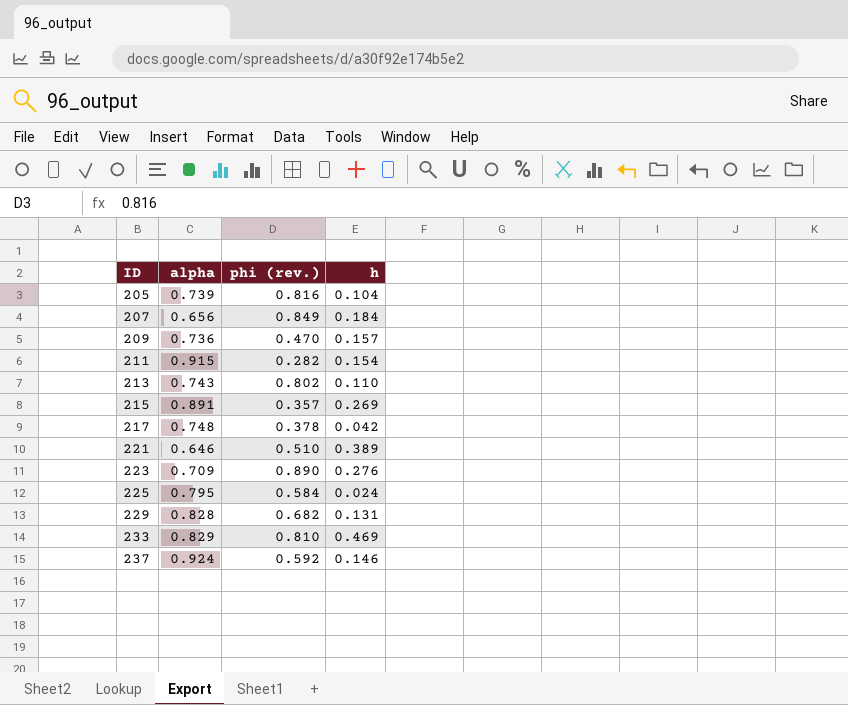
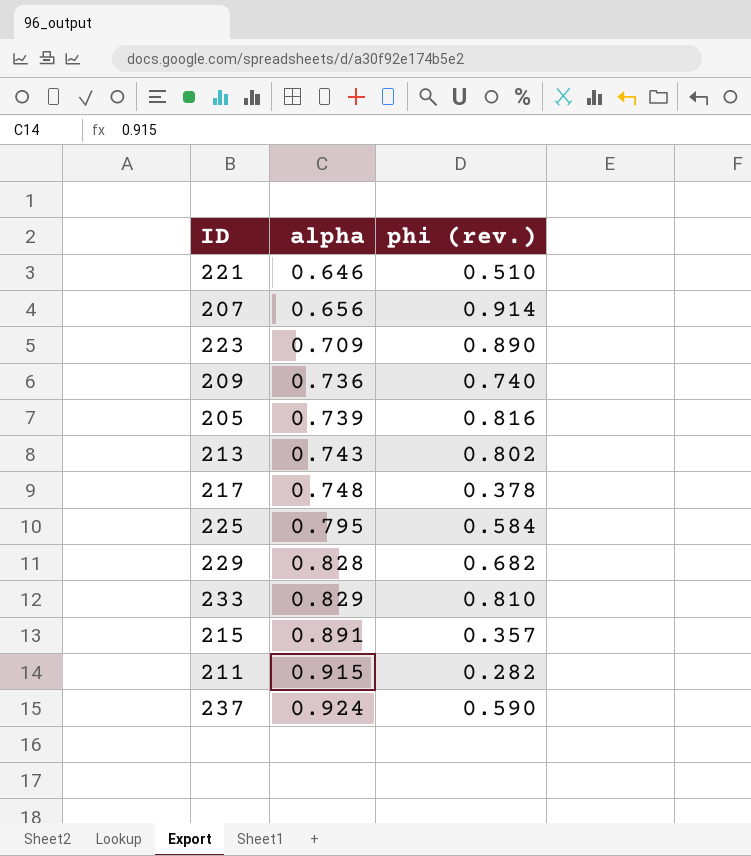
row order: ID ascending -> alpha ascending
column h | position: 4 -> none
207 | phi (rev.): 0.849 -> 0.914
209 | phi (rev.): 0.470 -> 0.740
237 | phi (rev.): 0.592 -> 0.590

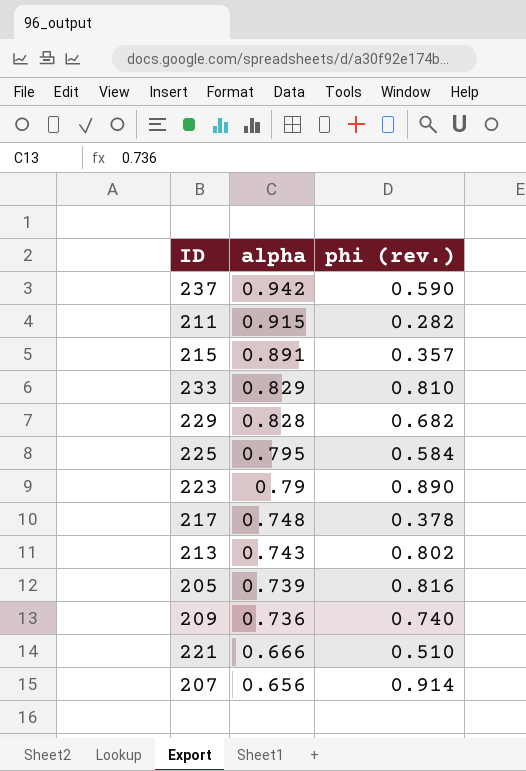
row order: alpha ascending -> alpha descending
237 | alpha: 0.924 -> 0.942
223 | alpha: 0.709 -> 0.79
221 | alpha: 0.646 -> 0.666

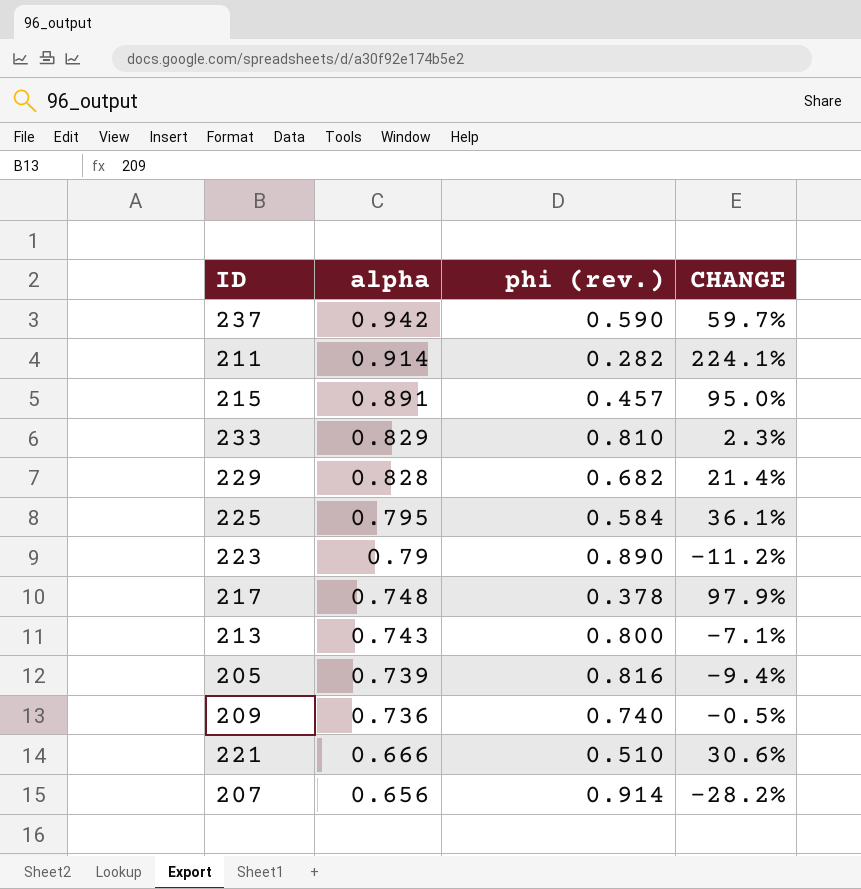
column CHANGE | formula: none -> ([alpha] - [phi (rev.)]) / [phi (rev.)]
211 | alpha: 0.915 -> 0.914
215 | phi (rev.): 0.357 -> 0.457
213 | phi (rev.): 0.802 -> 0.800

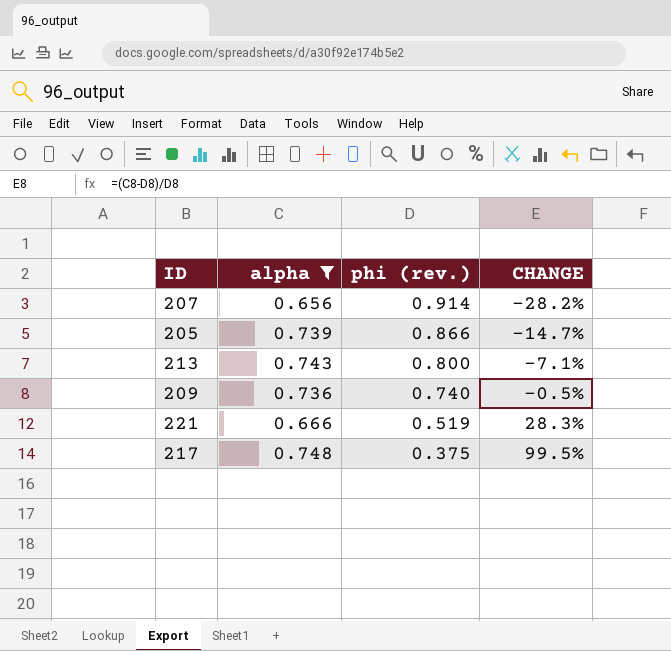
filter: none -> alpha <= 0.748
row order: alpha descending -> phi (rev.) descending
205 | phi (rev.): 0.816 -> 0.866
205 | CHANGE: -9.4% -> -14.7%
221 | phi (rev.): 0.510 -> 0.519
221 | CHANGE: 30.6% -> 28.3%
217 | phi (rev.): 0.378 -> 0.375
217 | CHANGE: 97.9% -> 99.5%

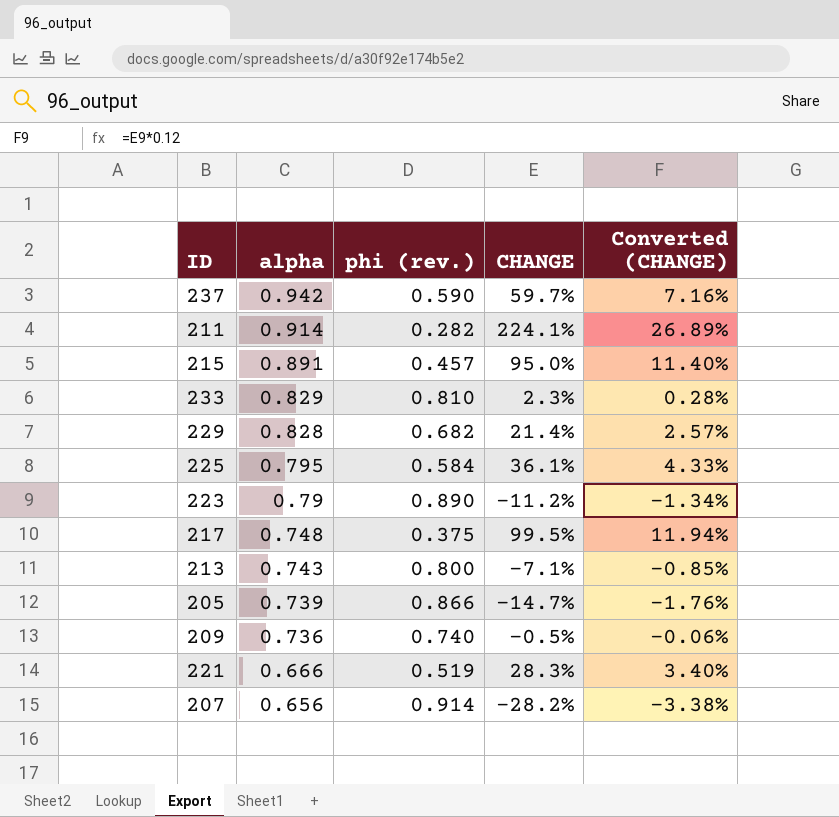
filter: alpha <= 0.748 -> none
row order: phi (rev.) descending -> alpha descending
column Converted (CHANGE) | formula: none -> [CHANGE] * 0.12

